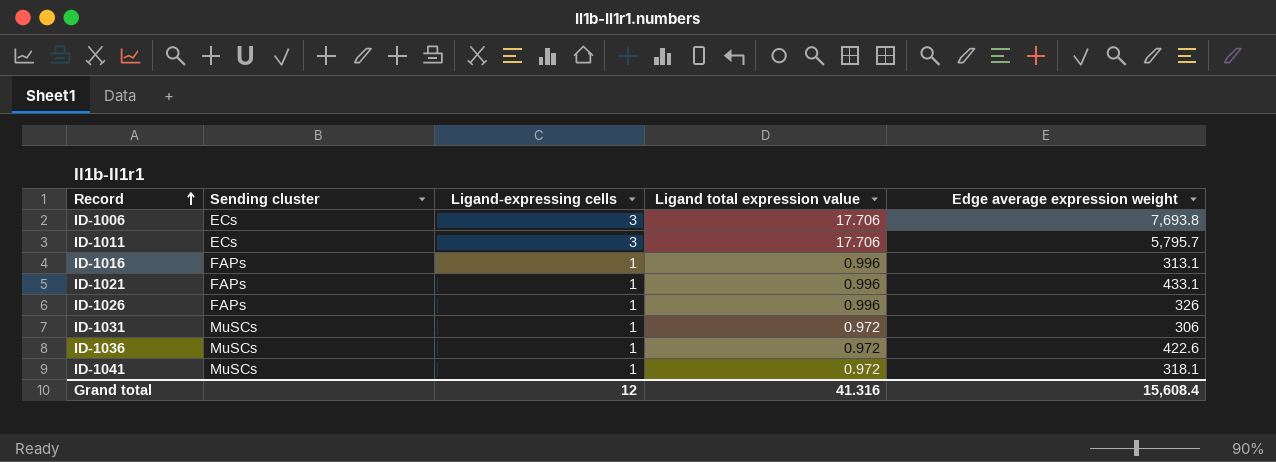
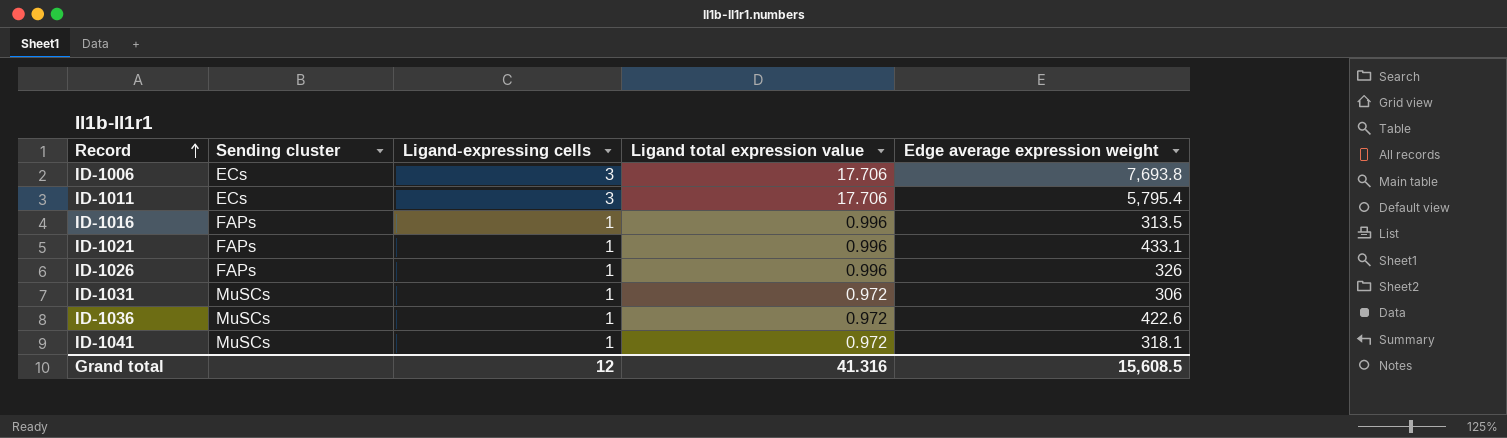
ID-1011 | Edge average expression weight: 5,795.7 -> 5,795.4
ID-1016 | Edge average expression weight: 313.1 -> 313.5
Grand total | Edge average expression weight: 15,608.4 -> 15,608.5

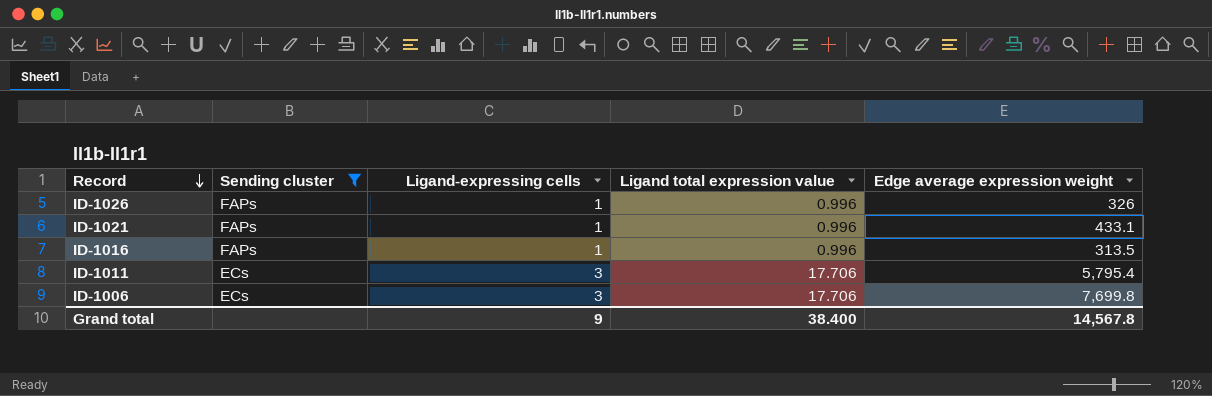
filter: none -> Sending cluster != MuSCs
row order: Record ascending -> Record descending
ID-1006 | Edge average expression weight: 7,693.8 -> 7,699.8
Grand total | Ligand-expressing cells: 12 -> 9
Grand total | Ligand total expression value: 41.316 -> 38.400
Grand total | Edge average expression weight: 15,608.5 -> 14,567.8

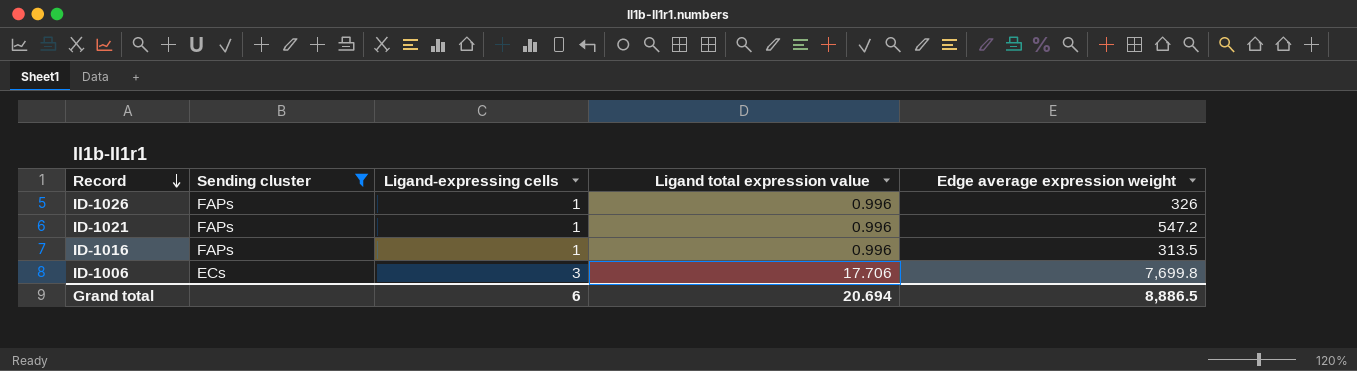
row ID-1011: ECs | 3 | 17.706 | 5,795.4 -> none
ID-1021 | Edge average expression weight: 433.1 -> 547.2
Grand total | Ligand-expressing cells: 9 -> 6
Grand total | Ligand total expression value: 38.400 -> 20.694
Grand total | Edge average expression weight: 14,567.8 -> 8,886.5

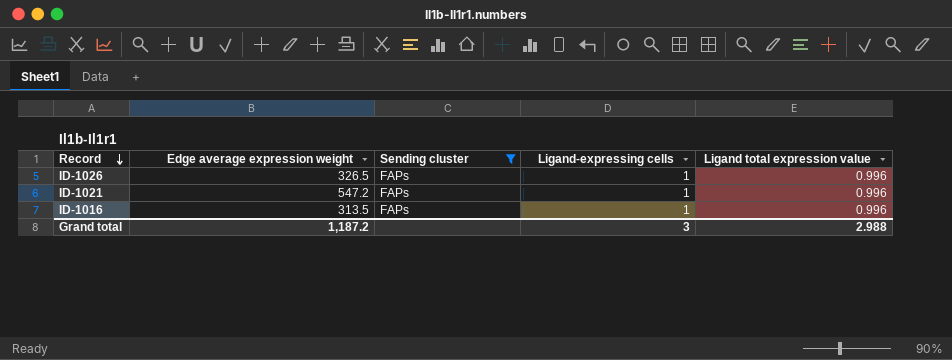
column Edge average expression weight | position: 5 -> 2
row ID-1006: ECs | 3 | 17.706 | 7,699.8 -> none
ID-1026 | Edge average expression weight: 326 -> 326.5
Grand total | Edge average expression weight: 8,886.5 -> 1,187.2
Grand total | Ligand-expressing cells: 6 -> 3
Grand total | Ligand total expression value: 20.694 -> 2.988

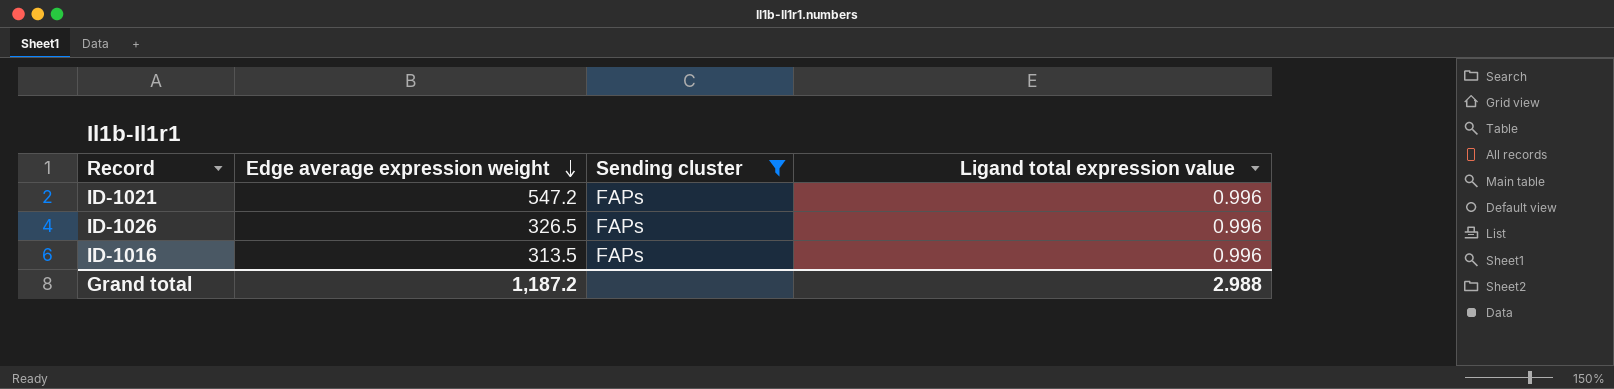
row order: Record descending -> Edge average expression weight descending
column Ligand-expressing cells | position: 4 -> none

